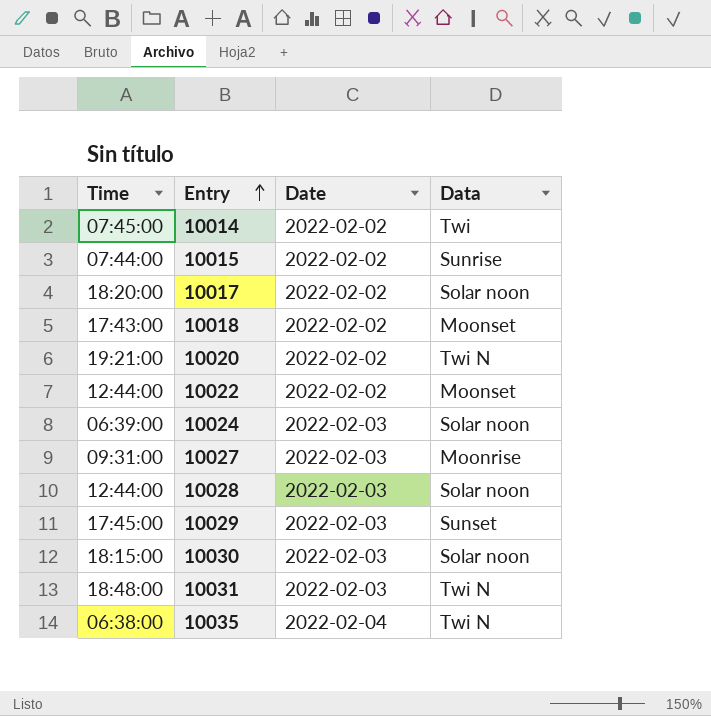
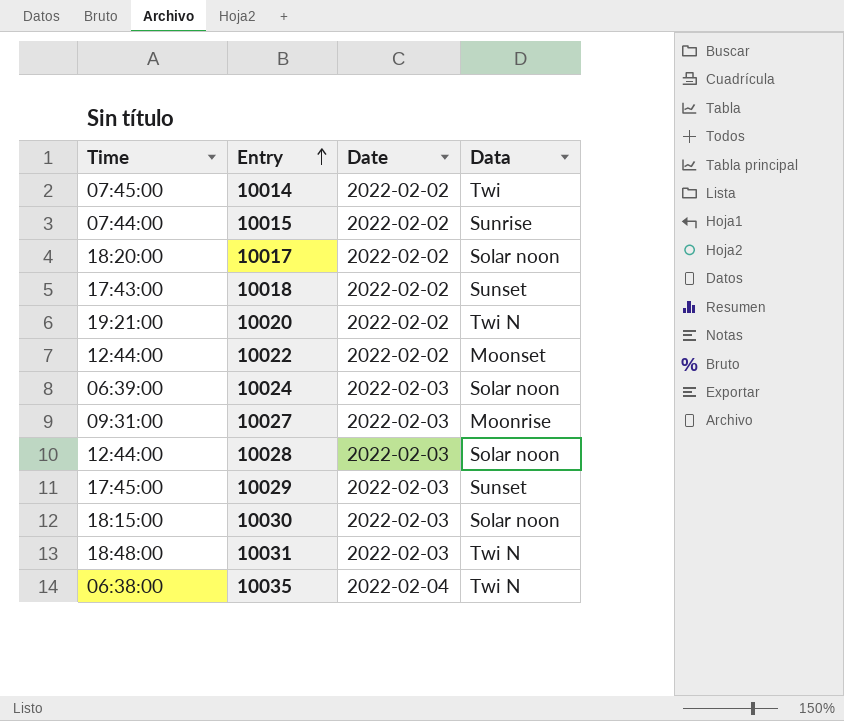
10018 | Data: Moonset -> Sunset

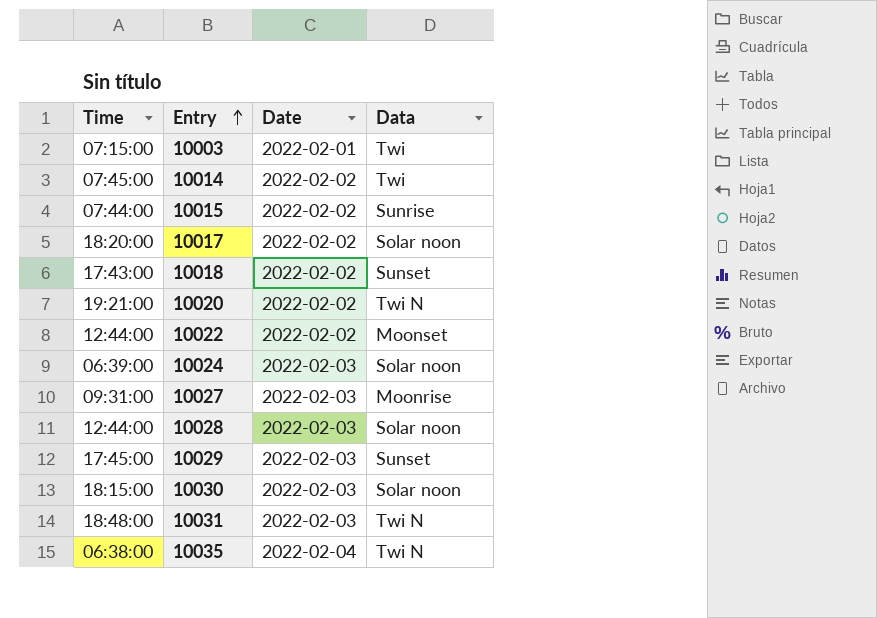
row 10003: none -> 07:15:00 | 2022-02-01 | Twi

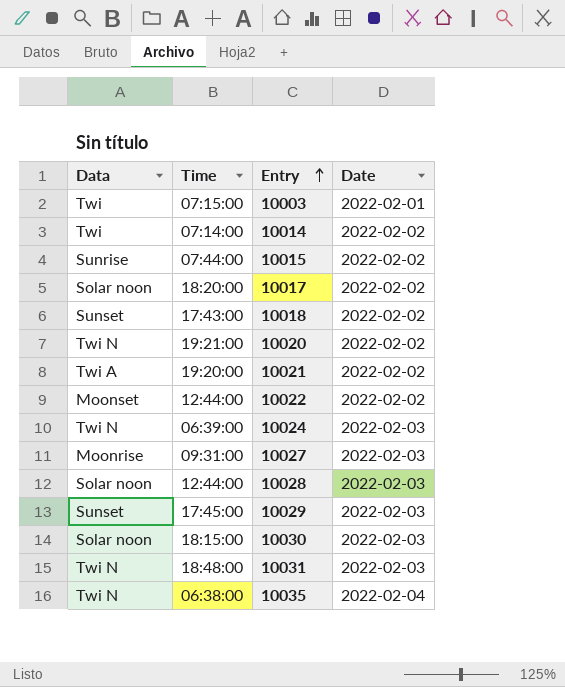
column Data | position: 4 -> 1
10014 | Time: 07:45:00 -> 07:14:00
row 10021: none -> Twi A | 19:20:00 | 2022-02-02
10024 | Data: Solar noon -> Twi N

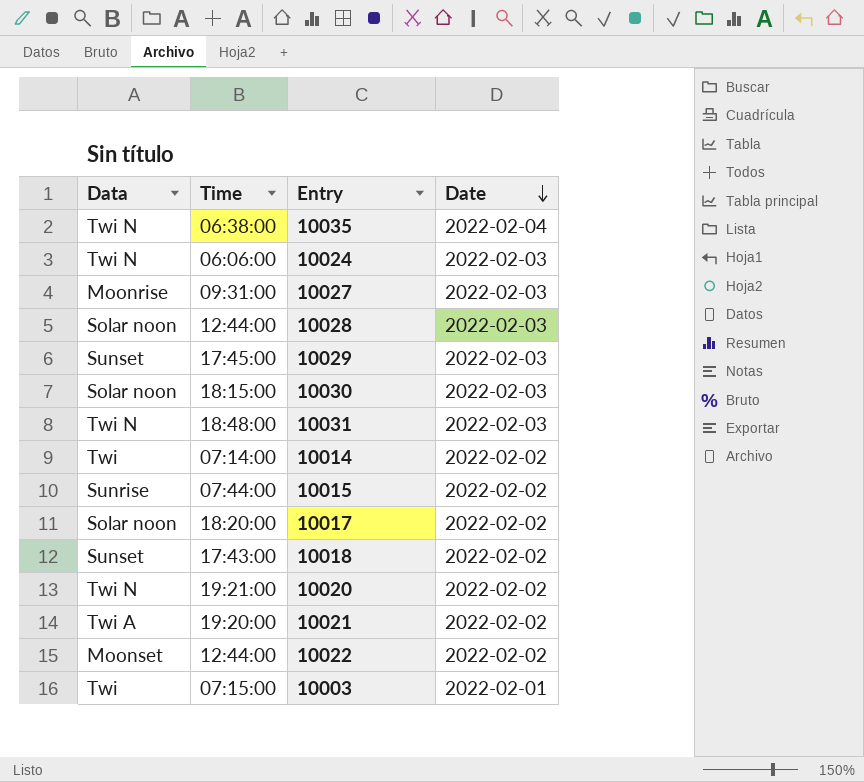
row order: Entry ascending -> Date descending
10024 | Time: 06:39:00 -> 06:06:00

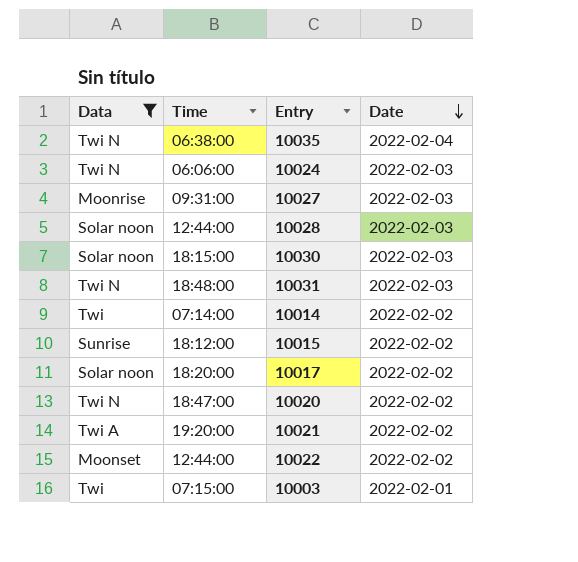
filter: none -> Data != Sunset
10015 | Time: 07:44:00 -> 18:12:00
10020 | Time: 19:21:00 -> 18:47:00

